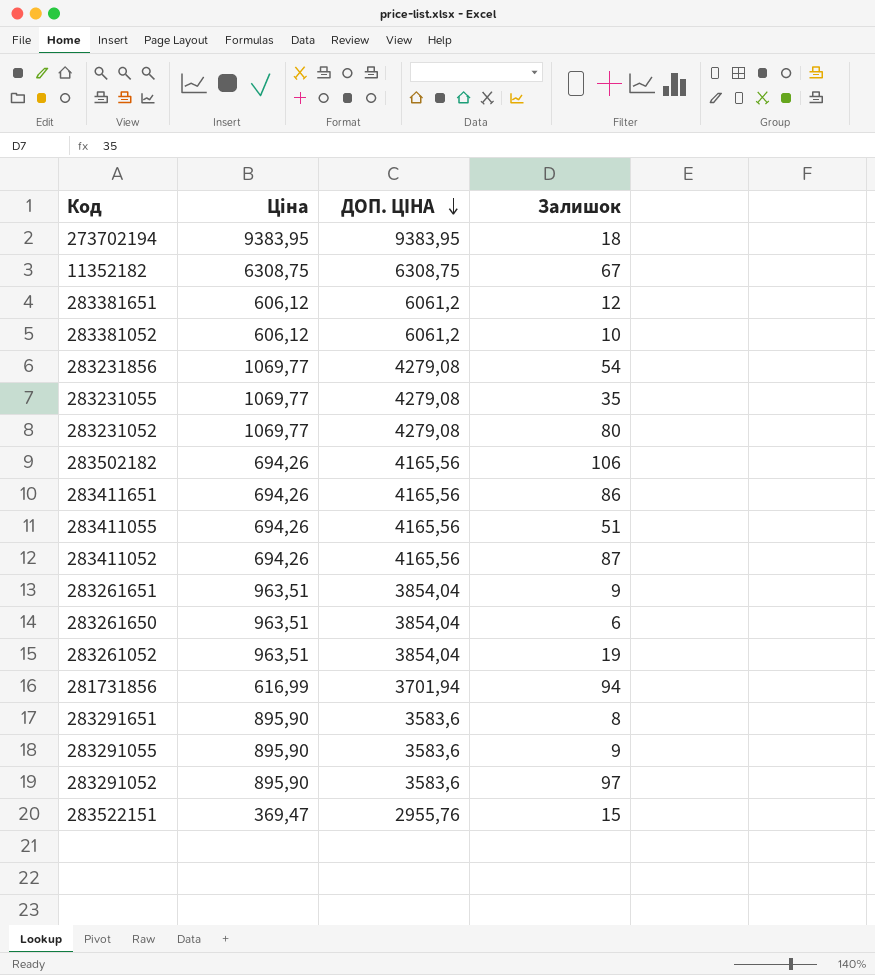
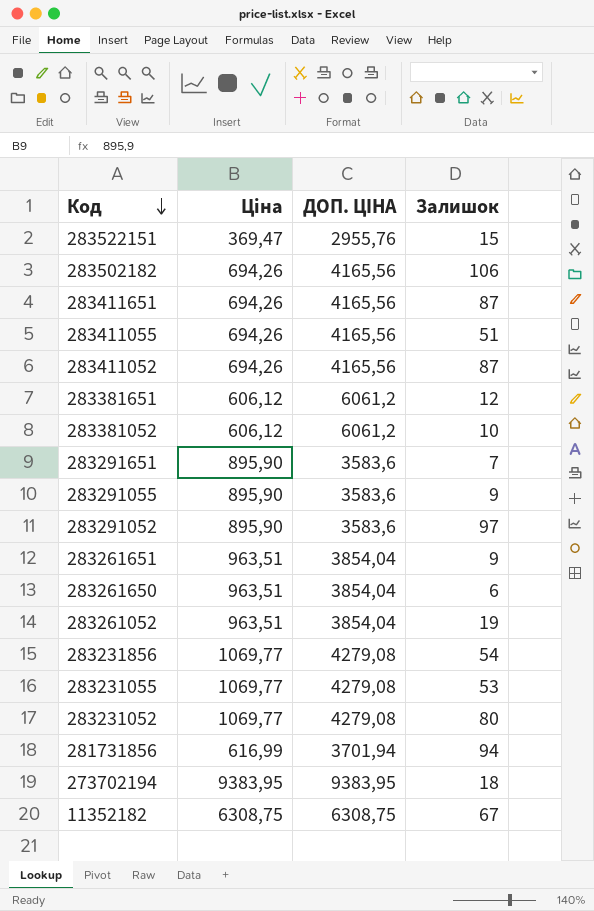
row order: ДОП. ЦІНА descending -> Код descending
283411651 | Залишок: 86 -> 87
283291651 | Залишок: 8 -> 7
283231055 | Залишок: 35 -> 53

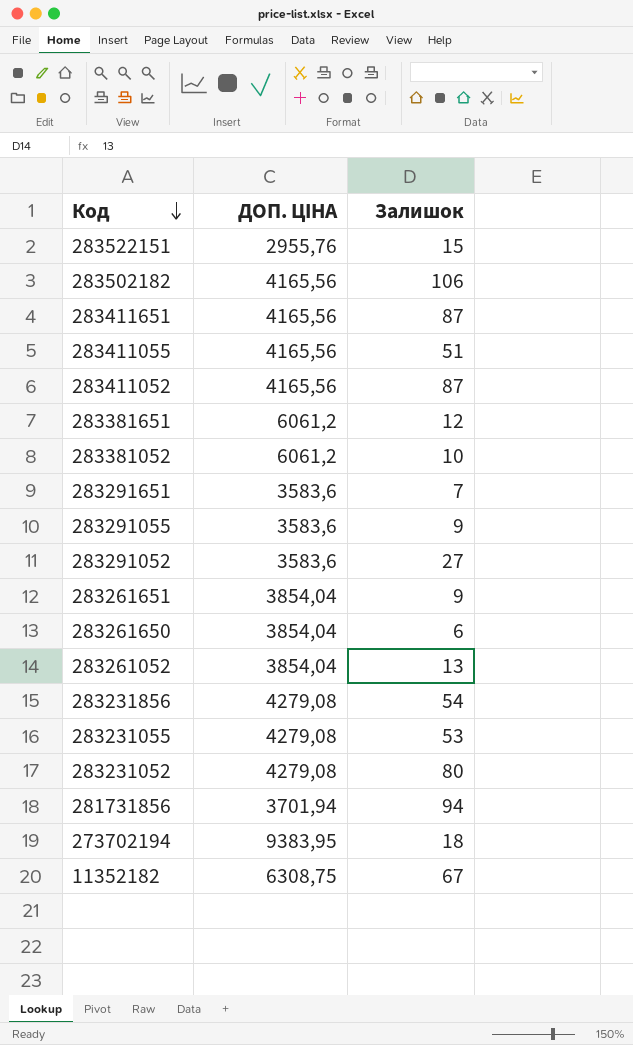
column Ціна | position: 2 -> none
283291052 | Залишок: 97 -> 27
283261052 | Залишок: 19 -> 13

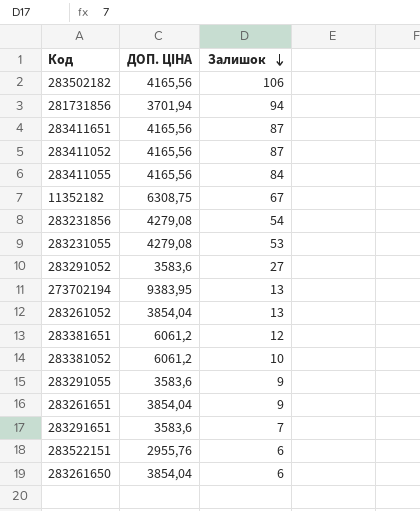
row order: Код descending -> Залишок descending
row 283231052: 4279,08 | 80 -> none
283411055 | Залишок: 51 -> 84
273702194 | Залишок: 18 -> 13
283522151 | Залишок: 15 -> 6

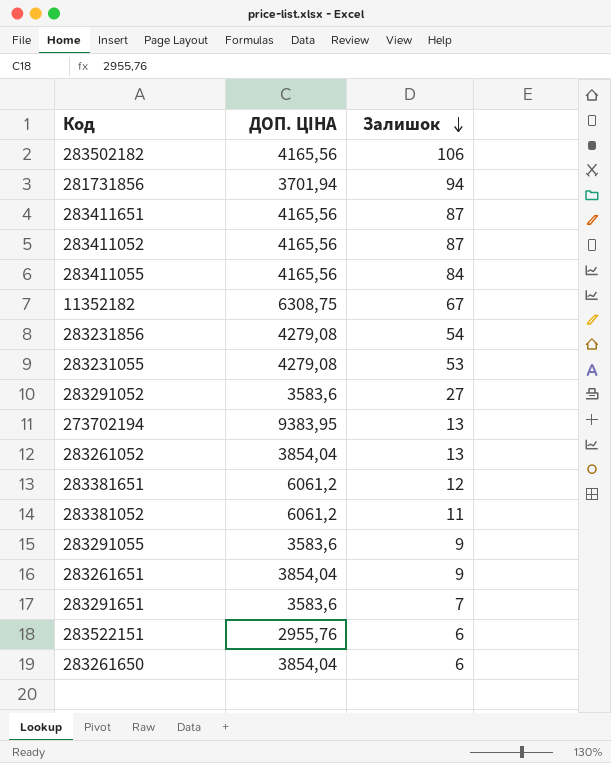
283381052 | Залишок: 10 -> 11

